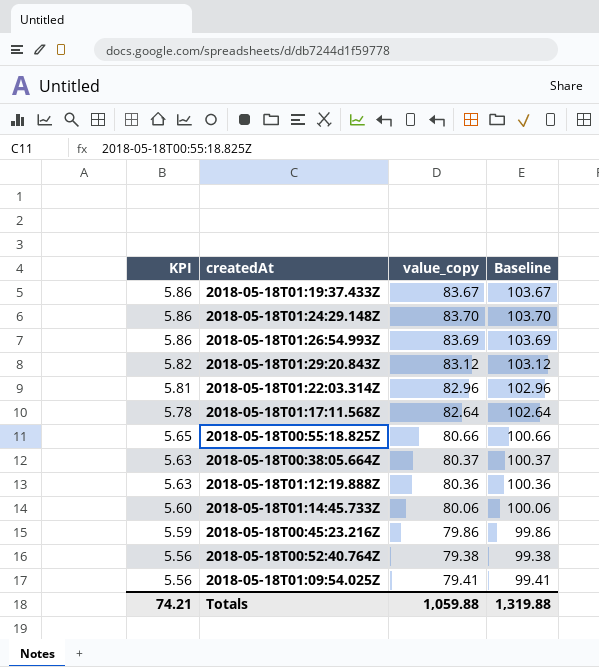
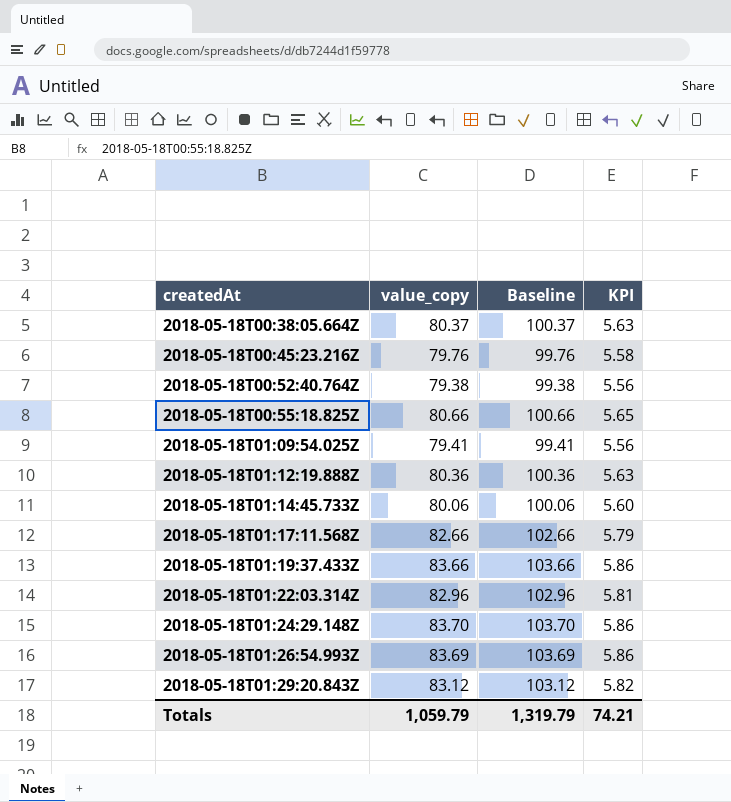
row order: KPI descending -> createdAt ascending
column KPI | position: 1 -> 4
2018-05-18T00:45:23.216Z | value_copy: 79.86 -> 79.76
2018-05-18T00:45:23.216Z | Baseline: 99.86 -> 99.76
2018-05-18T00:45:23.216Z | KPI: 5.59 -> 5.58
2018-05-18T01:17:11.568Z | value_copy: 82.64 -> 82.66
2018-05-18T01:17:11.568Z | Baseline: 102.64 -> 102.66
2018-05-18T01:17:11.568Z | KPI: 5.78 -> 5.79
2018-05-18T01:19:37.433Z | value_copy: 83.67 -> 83.66
2018-05-18T01:19:37.433Z | Baseline: 103.67 -> 103.66
Totals | value_copy: 1,059.88 -> 1,059.79
Totals | Baseline: 1,319.88 -> 1,319.79

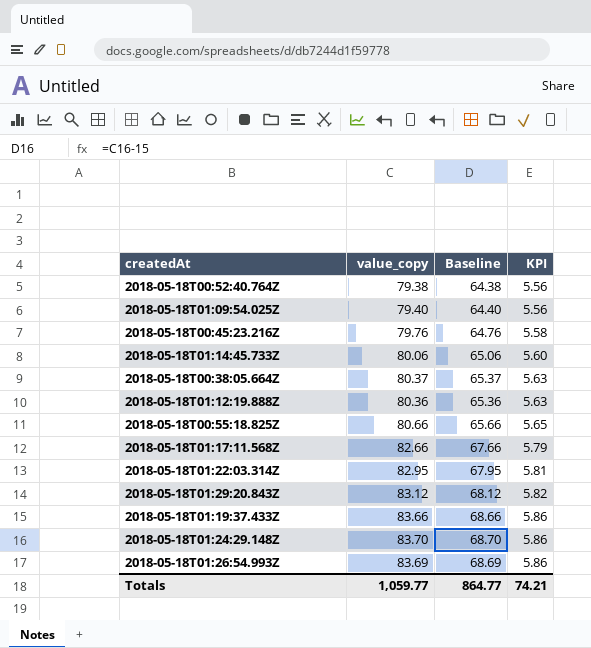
row order: createdAt ascending -> KPI ascending
column Baseline | formula: [value_copy] + 20 -> [value_copy] - 15
2018-05-18T01:09:54.025Z | value_copy: 79.41 -> 79.40
2018-05-18T01:22:03.314Z | value_copy: 82.96 -> 82.95
Totals | value_copy: 1,059.79 -> 1,059.77
Totals | Baseline: 1,319.79 -> 864.77

